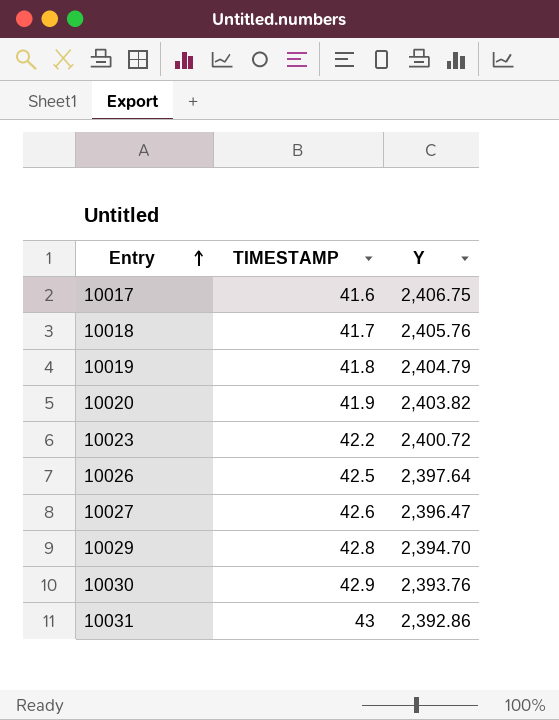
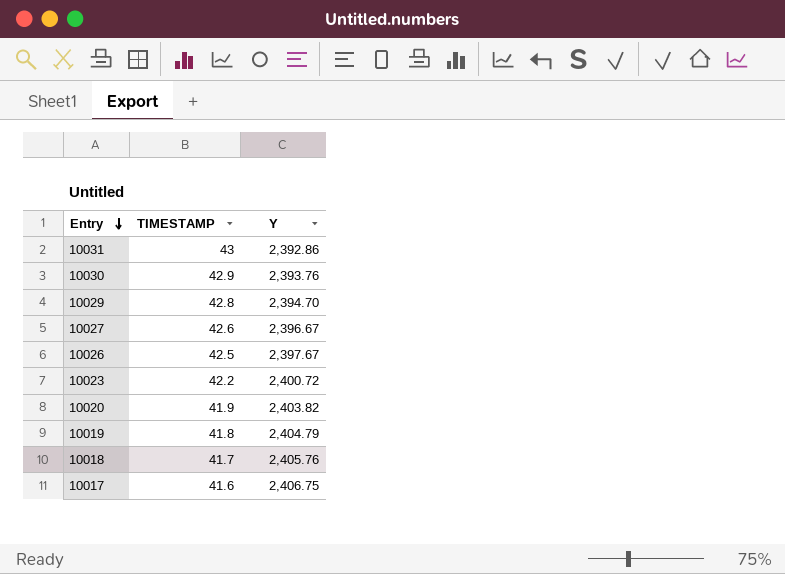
row order: Entry ascending -> Entry descending
10027 | Y: 2,396.47 -> 2,396.67
10026 | Y: 2,397.64 -> 2,397.67

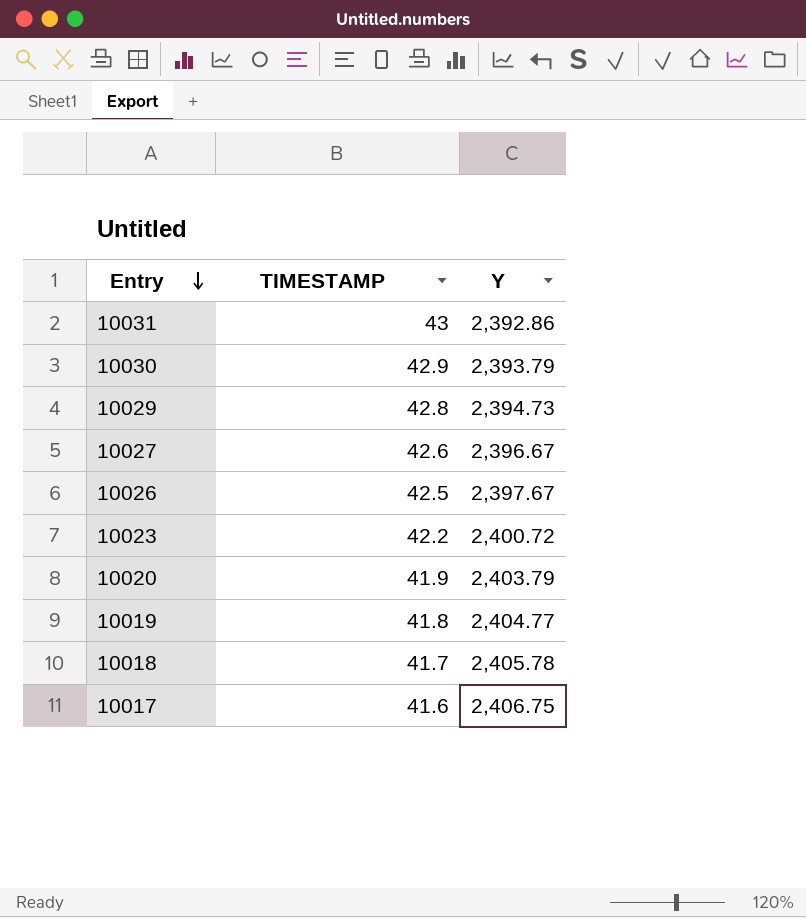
10030 | Y: 2,393.76 -> 2,393.79
10029 | Y: 2,394.70 -> 2,394.73
10020 | Y: 2,403.82 -> 2,403.79
10019 | Y: 2,404.79 -> 2,404.77
10018 | Y: 2,405.76 -> 2,405.78

